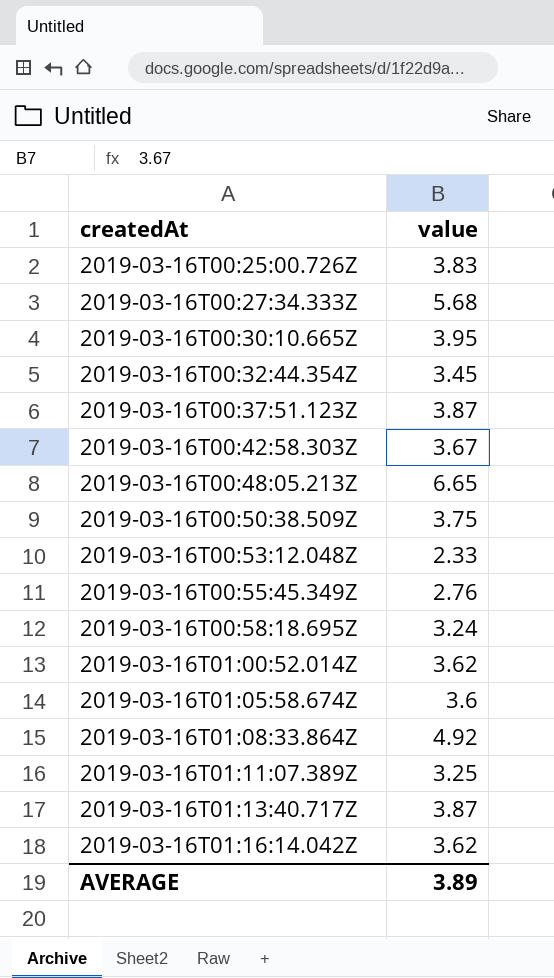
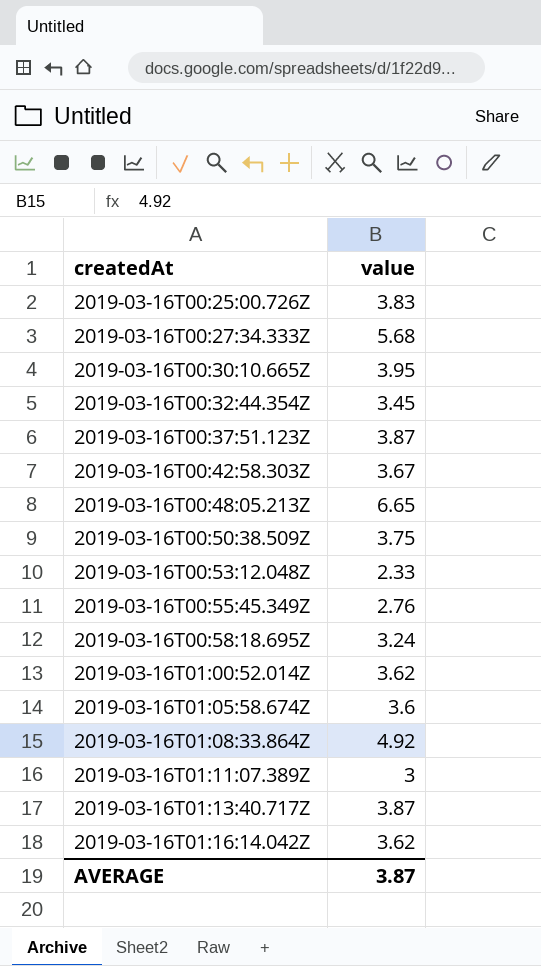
2019-03-16T01:11:07.389Z | value: 3.25 -> 3
AVERAGE | value: 3.89 -> 3.87

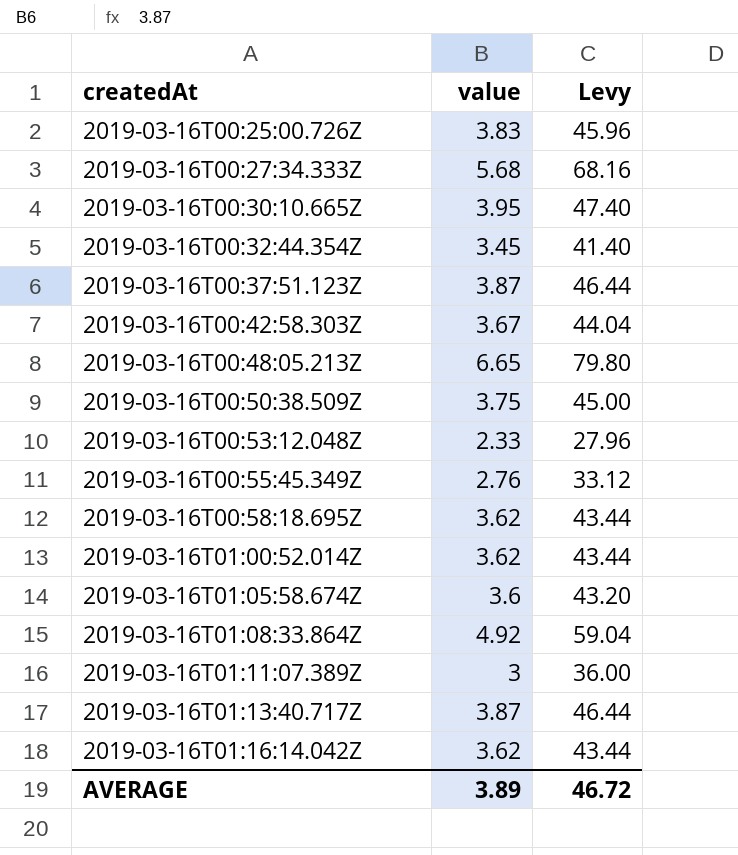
column Levy | formula: none -> [value] * 12
2019-03-16T00:58:18.695Z | value: 3.24 -> 3.62
AVERAGE | value: 3.87 -> 3.89

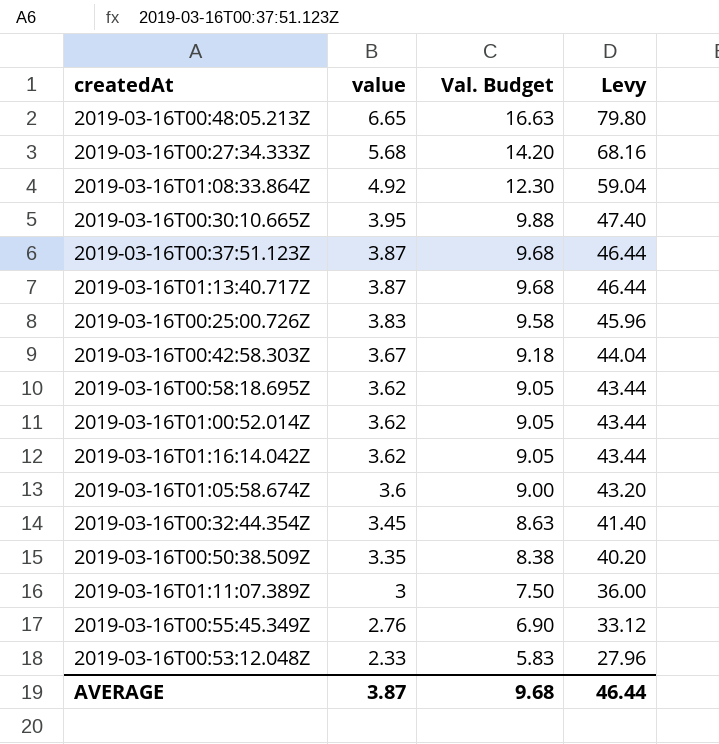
row order: createdAt ascending -> value descending
column Val. Budget | formula: none -> [value] * 2.5
2019-03-16T00:50:38.509Z | value: 3.75 -> 3.35
2019-03-16T00:50:38.509Z | Levy: 45.00 -> 40.20
AVERAGE | value: 3.89 -> 3.87
AVERAGE | Levy: 46.72 -> 46.44

